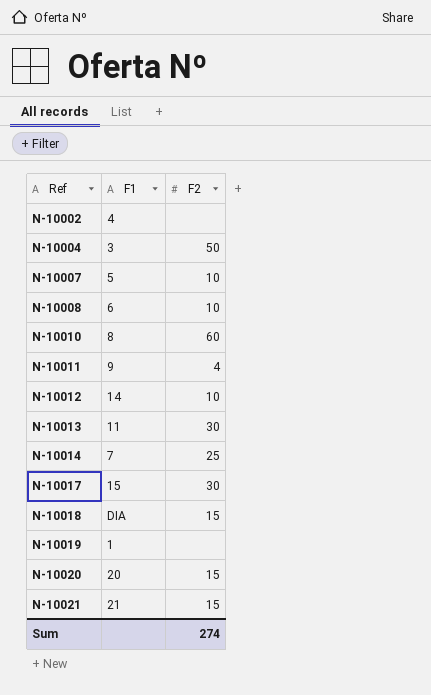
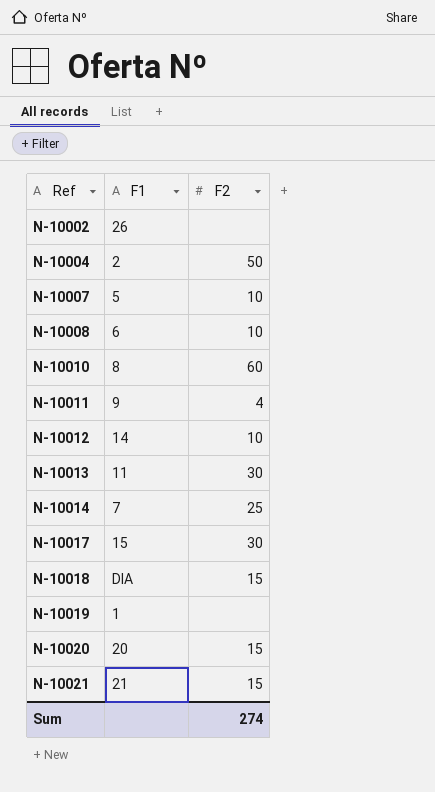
N-10002 | F1: 4 -> 26
N-10004 | F1: 3 -> 2

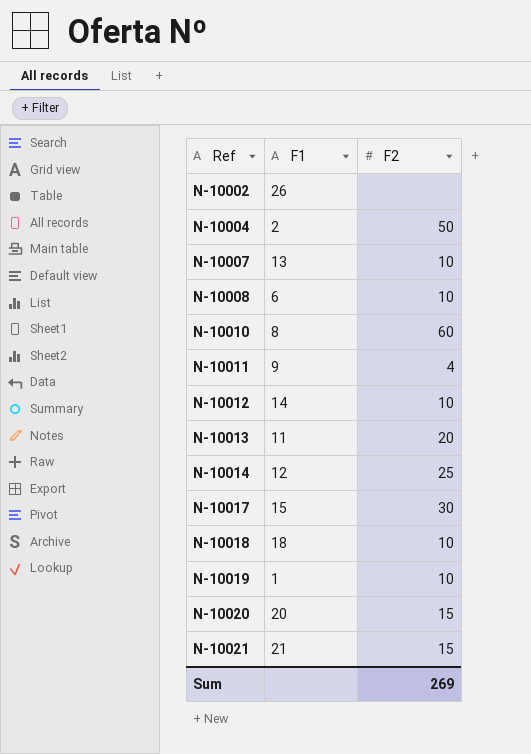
N-10007 | F1: 5 -> 13
N-10013 | F2: 30 -> 20
N-10014 | F1: 7 -> 12
N-10018 | F1: DIA -> 18
N-10018 | F2: 15 -> 10
N-10019 | F2: none -> 10
Sum | F2: 274 -> 269

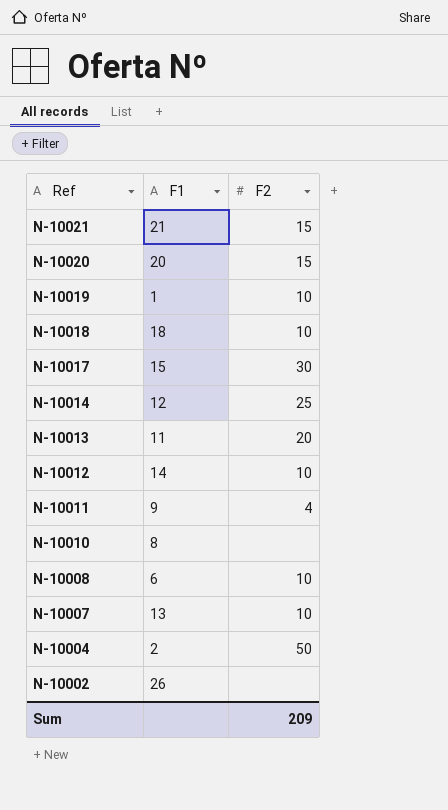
row order: Ref ascending -> Ref descending
N-10010 | F2: 60 -> none
Sum | F2: 269 -> 209

